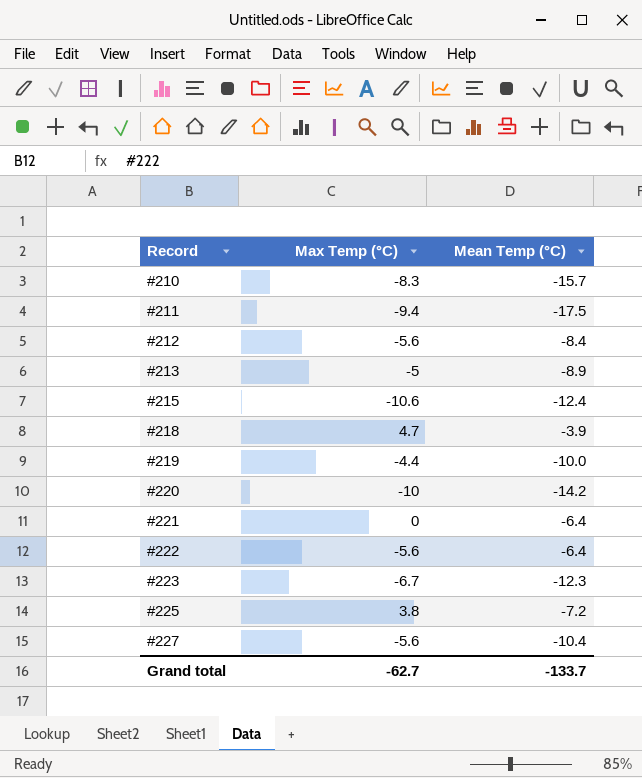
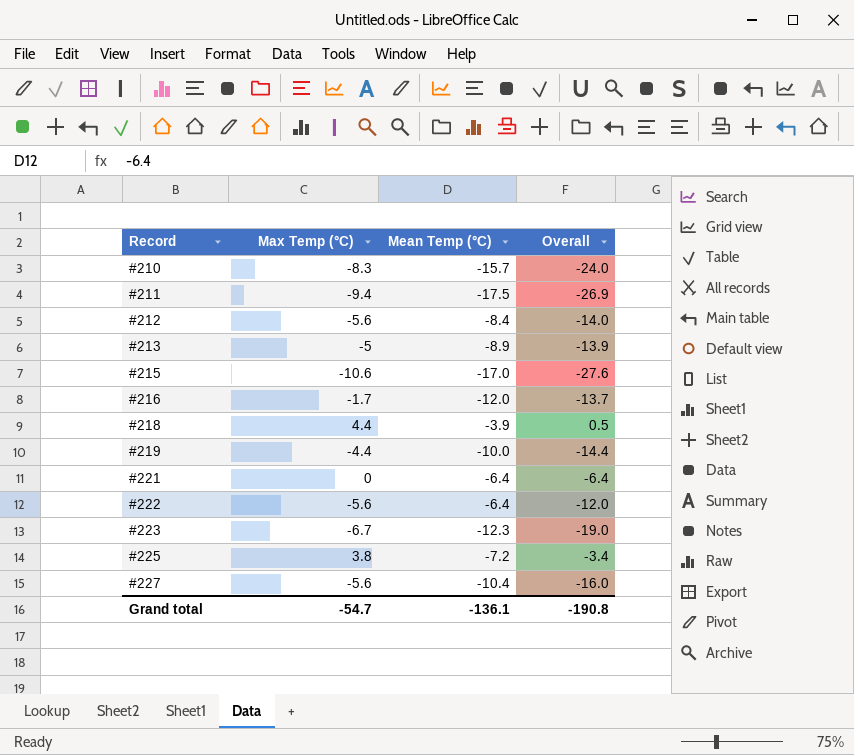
column Overall | formula: none -> [Max Temp (°C)] + [Mean Temp (°C)]
row #220: -10 | -14.2 -> none
#215 | Mean Temp (°C): -12.4 -> -17.0
row #216: none -> -1.7 | -12.0 | -13.7
#218 | Max Temp (°C): 4.7 -> 4.4
Grand total | Max Temp (°C): -62.7 -> -54.7
Grand total | Mean Temp (°C): -133.7 -> -136.1

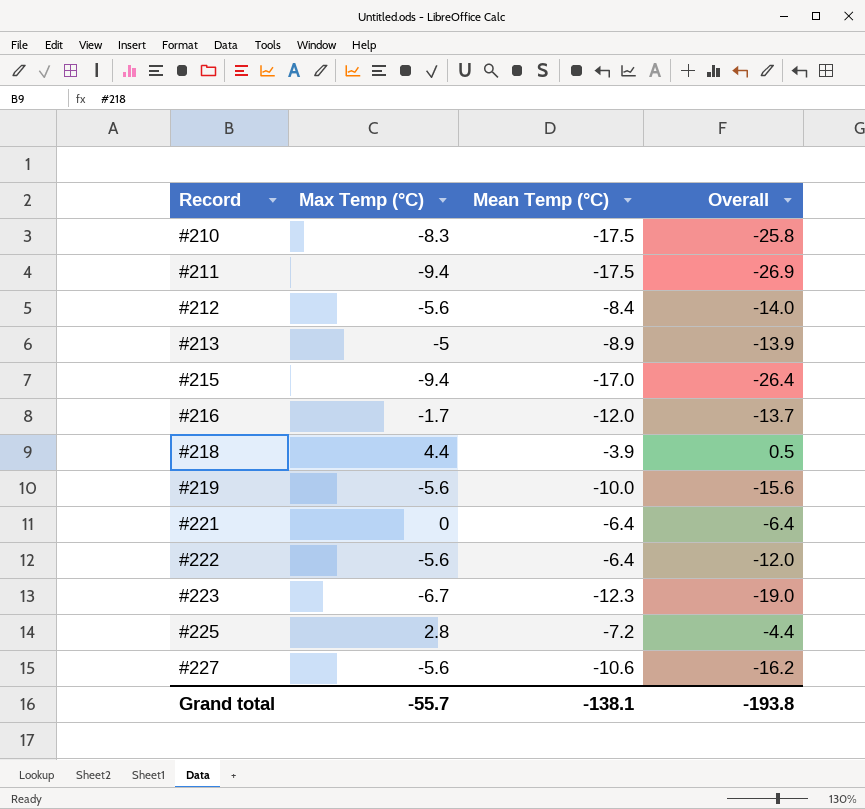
#210 | Mean Temp (°C): -15.7 -> -17.5
#210 | Overall: -24.0 -> -25.8
#215 | Max Temp (°C): -10.6 -> -9.4
#215 | Overall: -27.6 -> -26.4
#219 | Max Temp (°C): -4.4 -> -5.6
#219 | Overall: -14.4 -> -15.6
#225 | Max Temp (°C): 3.8 -> 2.8
#225 | Overall: -3.4 -> -4.4
#227 | Mean Temp (°C): -10.4 -> -10.6
#227 | Overall: -16.0 -> -16.2
Grand total | Max Temp (°C): -54.7 -> -55.7
Grand total | Mean Temp (°C): -136.1 -> -138.1
Grand total | Overall: -190.8 -> -193.8

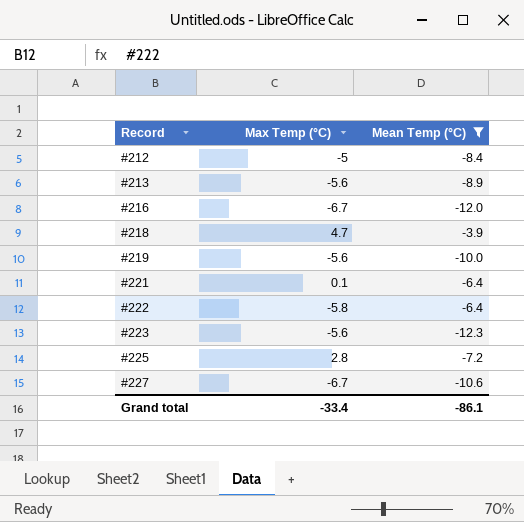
filter: none -> Mean Temp (°C) >= -12.3
column Overall | formula: [Max Temp (°C)] + [Mean Temp (°C)] -> none
#212 | Max Temp (°C): -5.6 -> -5
#213 | Max Temp (°C): -5 -> -5.6
#216 | Max Temp (°C): -1.7 -> -6.7
#218 | Max Temp (°C): 4.4 -> 4.7
#221 | Max Temp (°C): 0 -> 0.1
#222 | Max Temp (°C): -5.6 -> -5.8
#223 | Max Temp (°C): -6.7 -> -5.6
#227 | Max Temp (°C): -5.6 -> -6.7
Grand total | Max Temp (°C): -55.7 -> -33.4
Grand total | Mean Temp (°C): -138.1 -> -86.1

